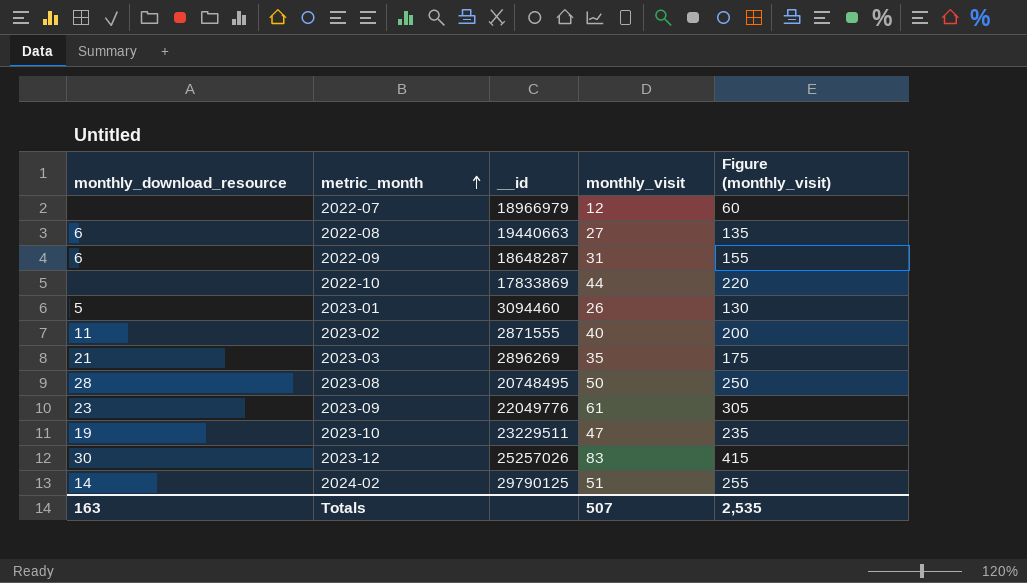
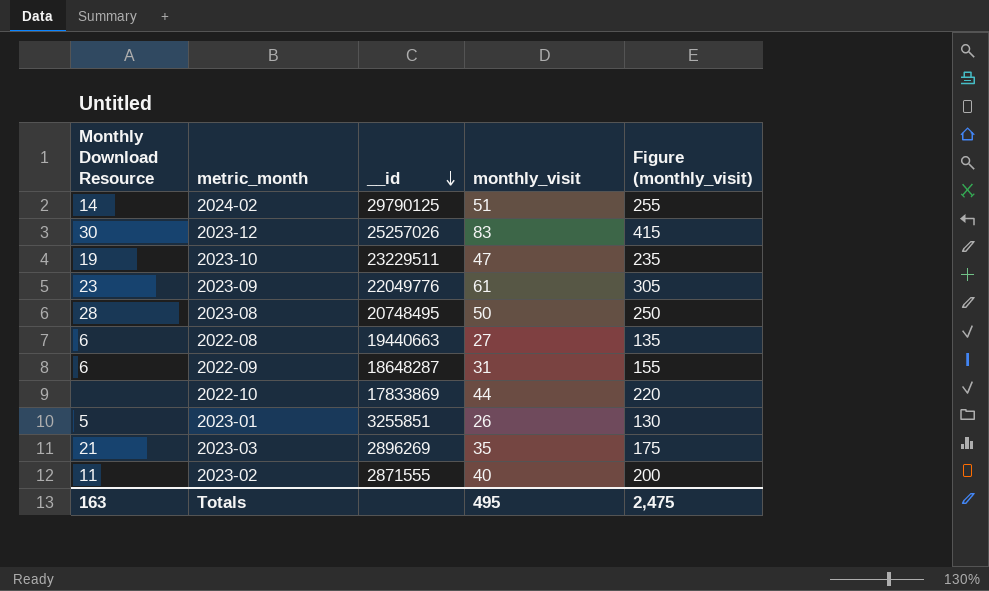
row order: metric_month ascending -> __id descending
column name: monthly_download_resource -> Monthly Download Resource
row 2022-07: none | 18966979 | 12 | 60 -> none
2023-01 | __id: 3094460 -> 3255851
Totals | monthly_visit: 507 -> 495
Totals | Figure (monthly_visit): 2,535 -> 2,475

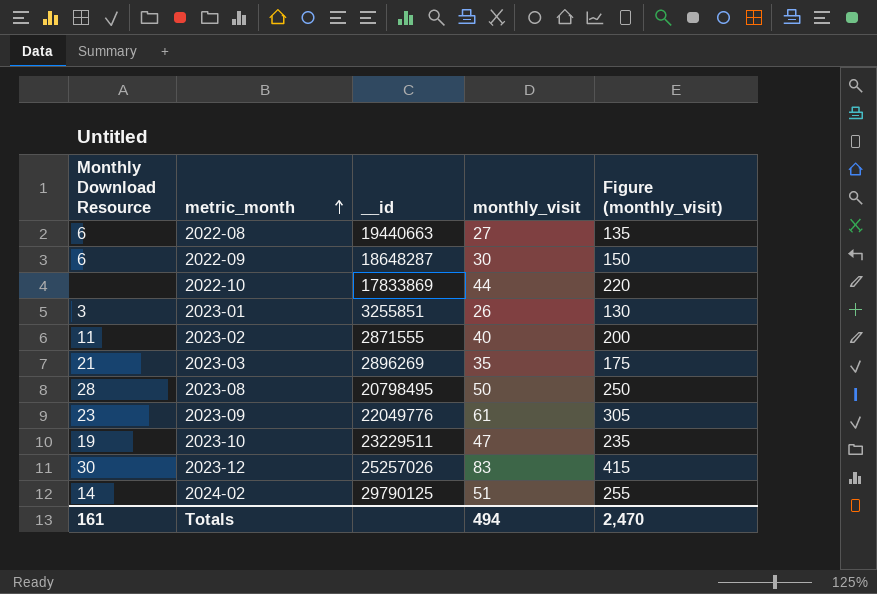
row order: __id descending -> metric_month ascending
2022-09 | monthly_visit: 31 -> 30
2022-09 | Figure (monthly_visit): 155 -> 150
2023-01 | Monthly Download Resource: 5 -> 3
2023-08 | __id: 20748495 -> 20798495
Totals | Monthly Download Resource: 163 -> 161
Totals | monthly_visit: 495 -> 494
Totals | Figure (monthly_visit): 2,475 -> 2,470

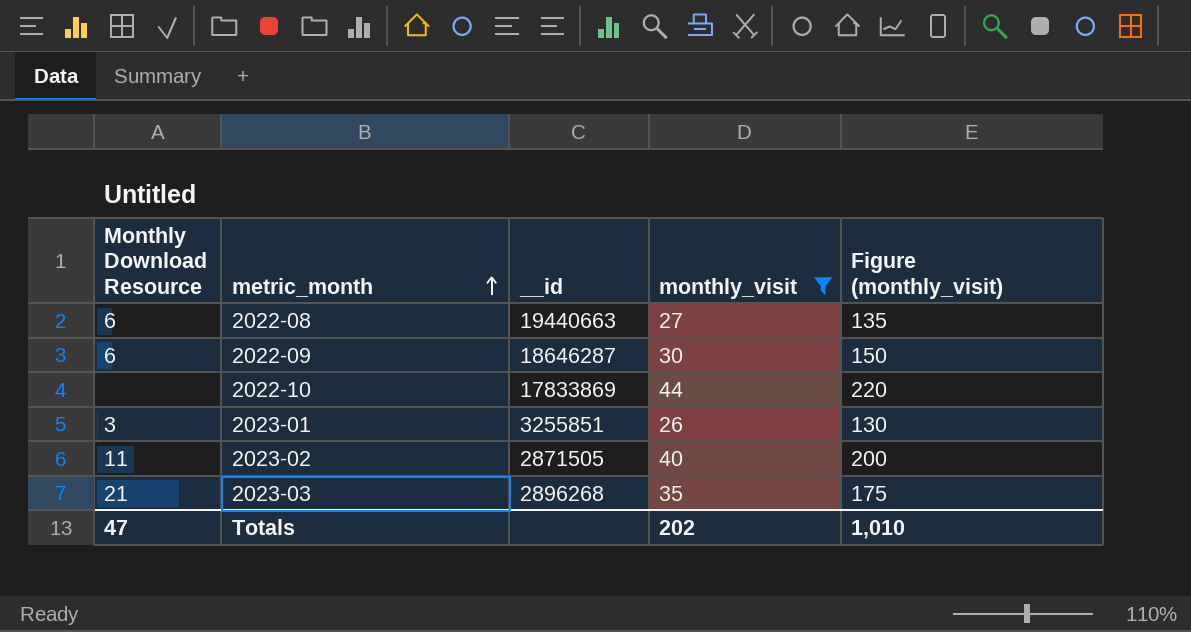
filter: none -> monthly_visit <= 44
2022-09 | __id: 18648287 -> 18646287
2023-02 | __id: 2871555 -> 2871505
2023-03 | __id: 2896269 -> 2896268
Totals | Monthly Download Resource: 161 -> 47
Totals | monthly_visit: 494 -> 202
Totals | Figure (monthly_visit): 2,470 -> 1,010

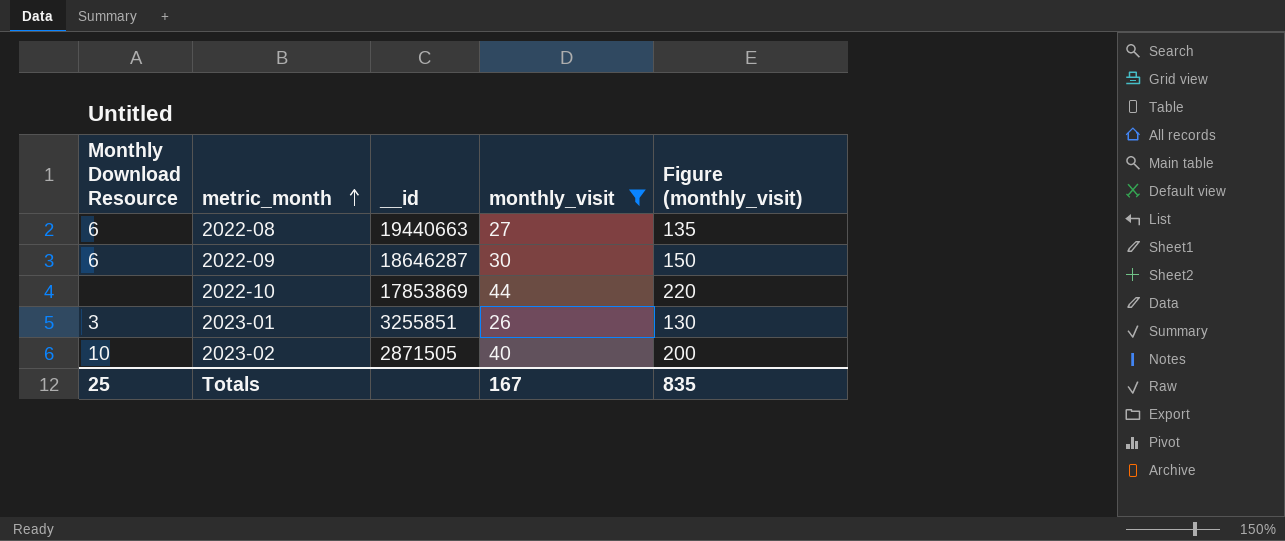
row 2023-03: 21 | 2896268 | 35 | 175 -> none
2022-10 | __id: 17833869 -> 17853869
2023-02 | Monthly Download Resource: 11 -> 10
Totals | Monthly Download Resource: 47 -> 25
Totals | monthly_visit: 202 -> 167
Totals | Figure (monthly_visit): 1,010 -> 835

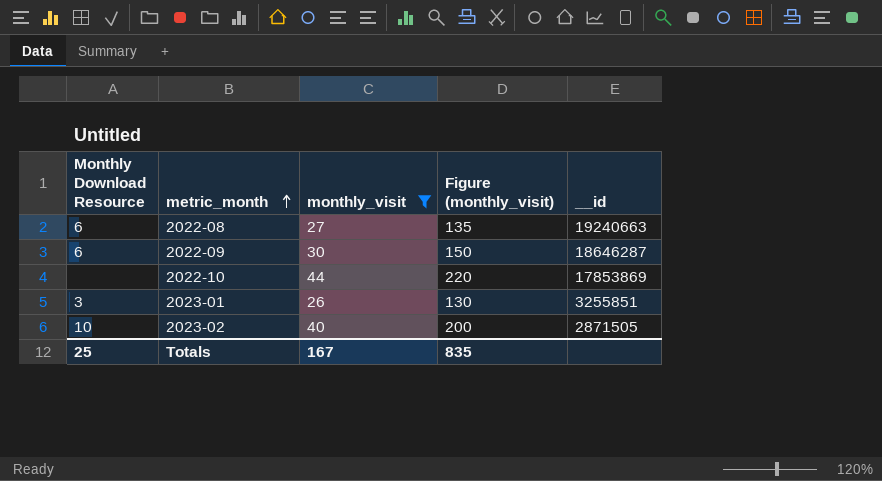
column __id | position: 3 -> 5
2022-08 | __id: 19440663 -> 19240663

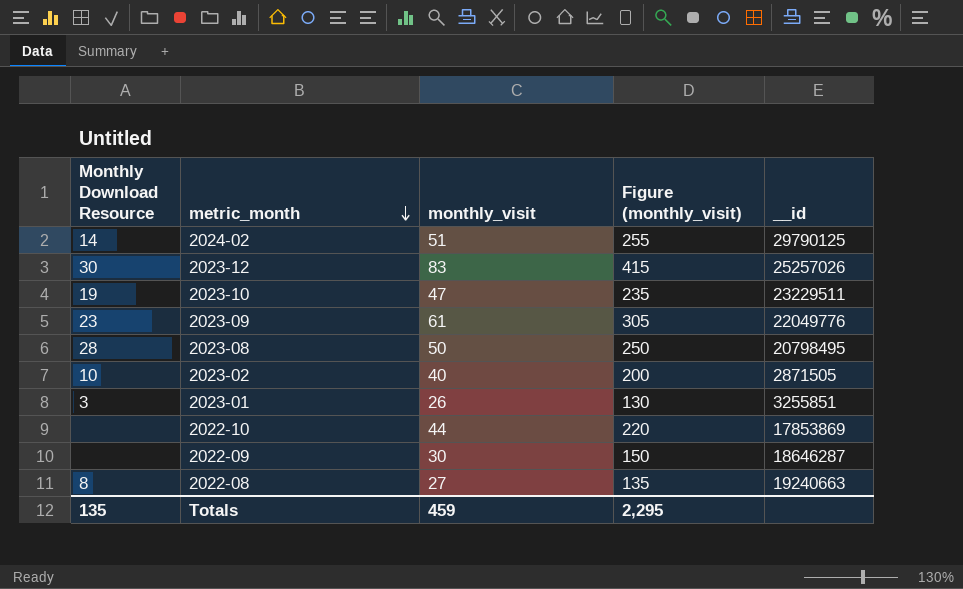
filter: monthly_visit <= 44 -> none
row order: metric_month ascending -> metric_month descending
2022-09 | Monthly Download Resource: 6 -> none
2022-08 | Monthly Download Resource: 6 -> 8
Totals | Monthly Download Resource: 25 -> 135
Totals | monthly_visit: 167 -> 459
Totals | Figure (monthly_visit): 835 -> 2,295

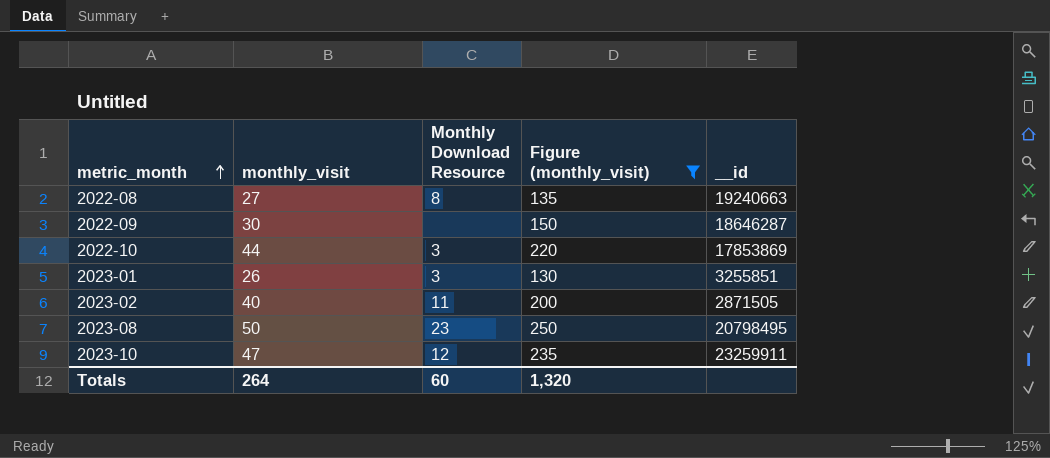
filter: none -> Figure (monthly_visit) <= 250
row order: metric_month descending -> metric_month ascending
column Monthly Download Resource | position: 1 -> 3
2022-10 | Monthly Download Resource: none -> 3
2023-02 | Monthly Download Resource: 10 -> 11
2023-08 | Monthly Download Resource: 28 -> 23
2023-10 | Monthly Download Resource: 19 -> 12
2023-10 | __id: 23229511 -> 23259911
Totals | monthly_visit: 459 -> 264
Totals | Monthly Download Resource: 135 -> 60
Totals | Figure (monthly_visit): 2,295 -> 1,320

